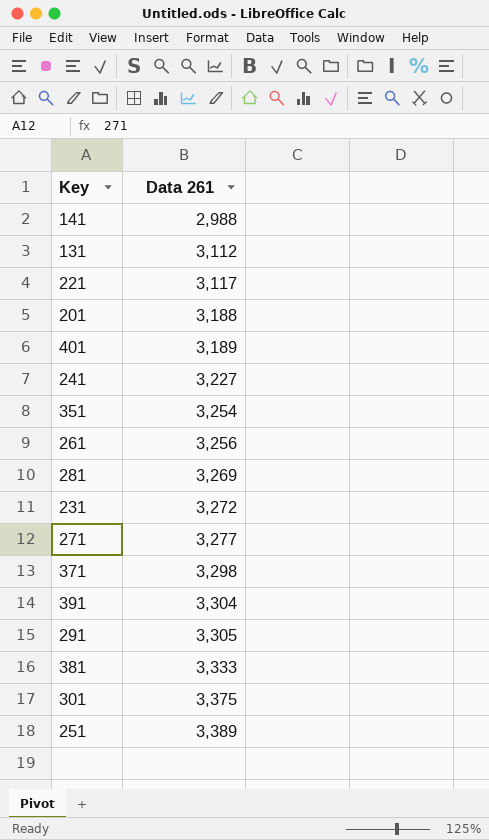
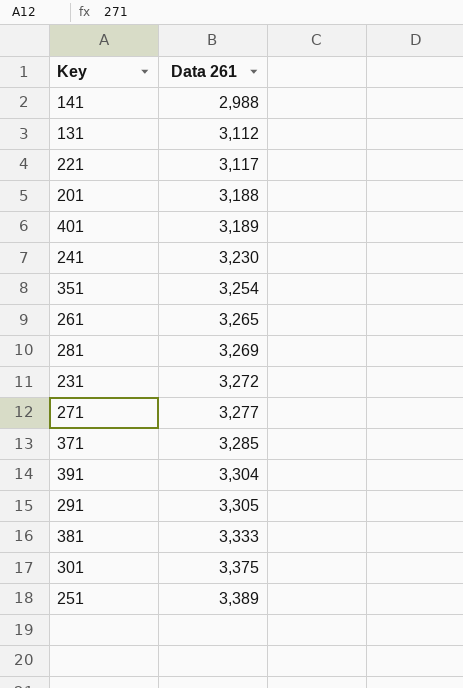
241 | Data 261: 3,227 -> 3,230
261 | Data 261: 3,256 -> 3,265
371 | Data 261: 3,298 -> 3,285

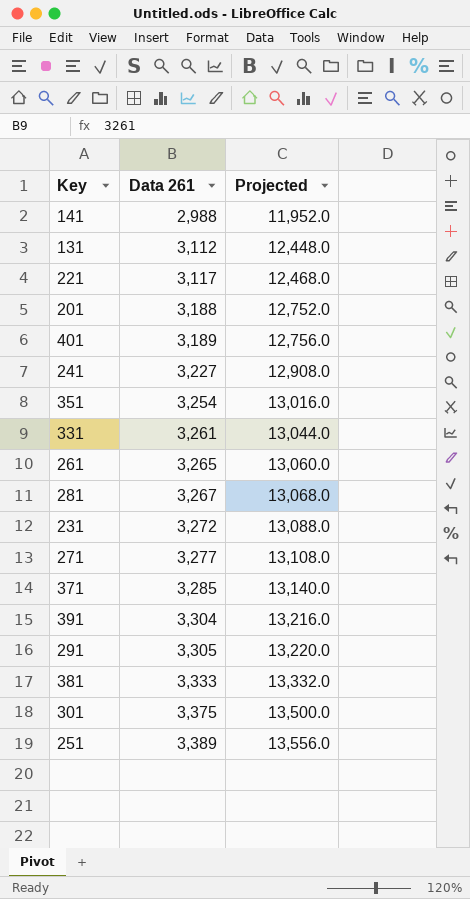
column Projected | formula: none -> [Data 261] * 4
241 | Data 261: 3,230 -> 3,227
row 331: none -> 3,261 | 13,044.0
281 | Data 261: 3,269 -> 3,267

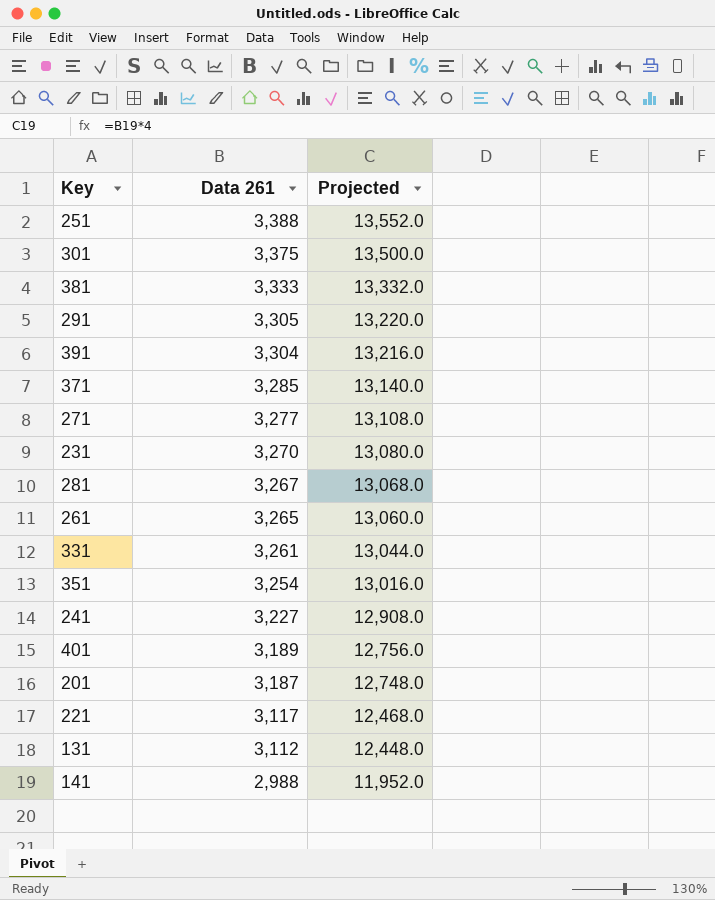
row order: Data 261 ascending -> Data 261 descending
251 | Data 261: 3,389 -> 3,388
251 | Projected: 13,556.0 -> 13,552.0
231 | Data 261: 3,272 -> 3,270
231 | Projected: 13,088.0 -> 13,080.0
201 | Data 261: 3,188 -> 3,187
201 | Projected: 12,752.0 -> 12,748.0

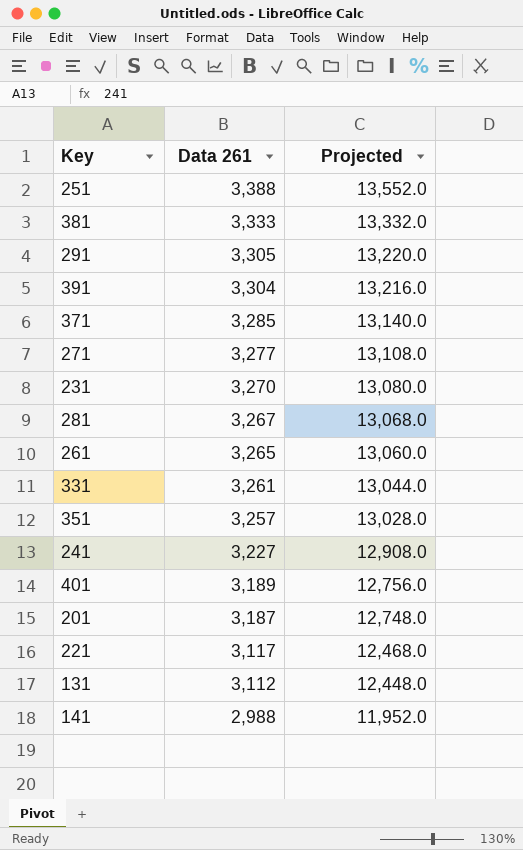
row 301: 3,375 | 13,500.0 -> none
351 | Data 261: 3,254 -> 3,257
351 | Projected: 13,016.0 -> 13,028.0

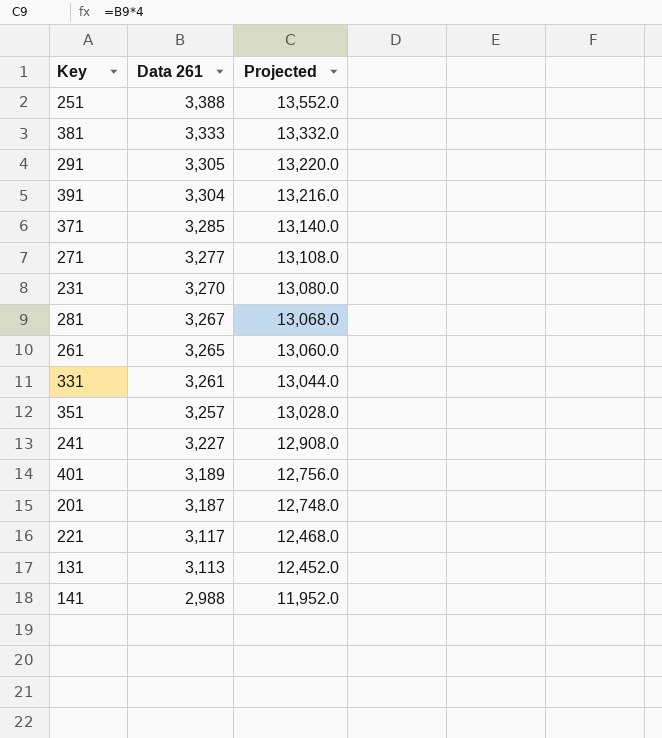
131 | Data 261: 3,112 -> 3,113
131 | Projected: 12,448.0 -> 12,452.0

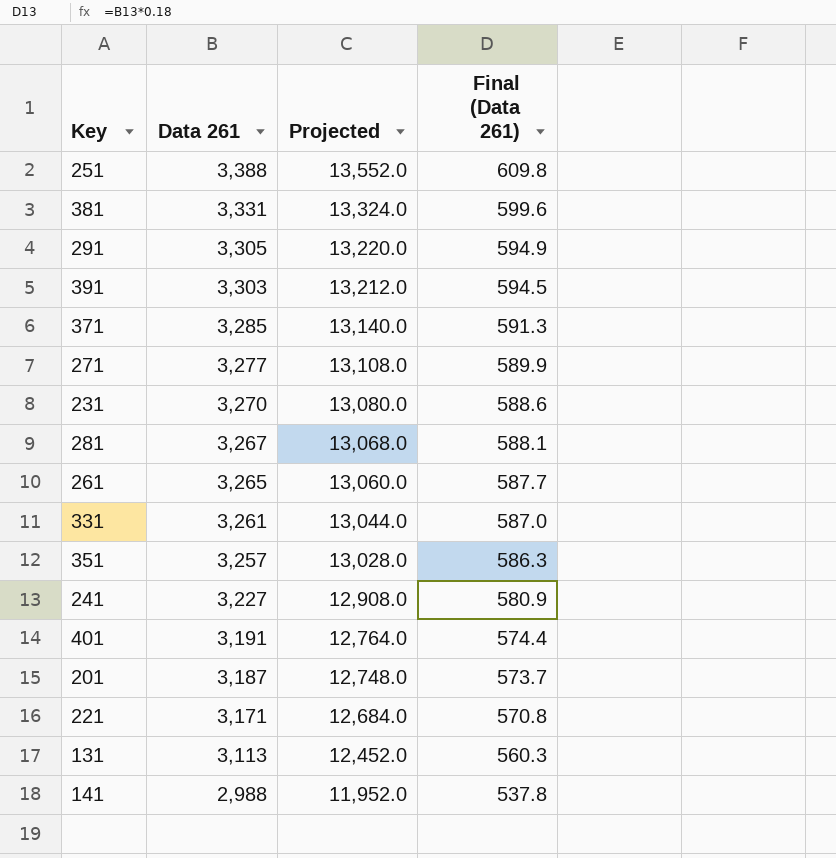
column Final (Data 261) | formula: none -> [Data 261] * 0.18
381 | Data 261: 3,333 -> 3,331
381 | Projected: 13,332.0 -> 13,324.0
391 | Data 261: 3,304 -> 3,303
391 | Projected: 13,216.0 -> 13,212.0
401 | Data 261: 3,189 -> 3,191
401 | Projected: 12,756.0 -> 12,764.0
221 | Data 261: 3,117 -> 3,171
221 | Projected: 12,468.0 -> 12,684.0

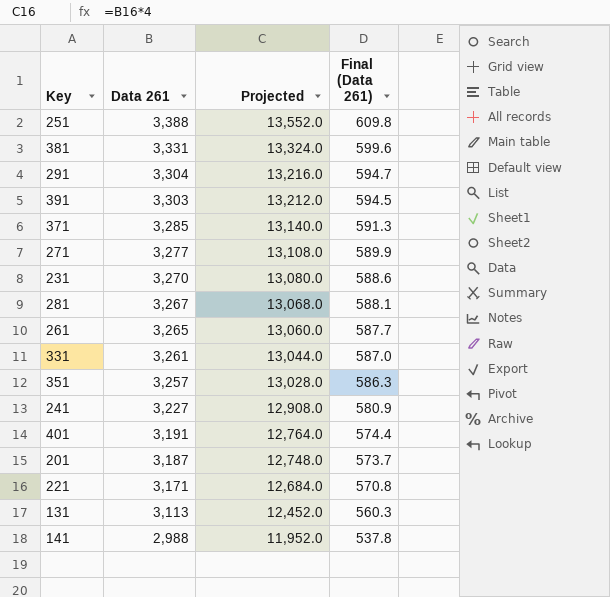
291 | Data 261: 3,305 -> 3,304
291 | Projected: 13,220.0 -> 13,216.0
291 | Final (Data 261): 594.9 -> 594.7

